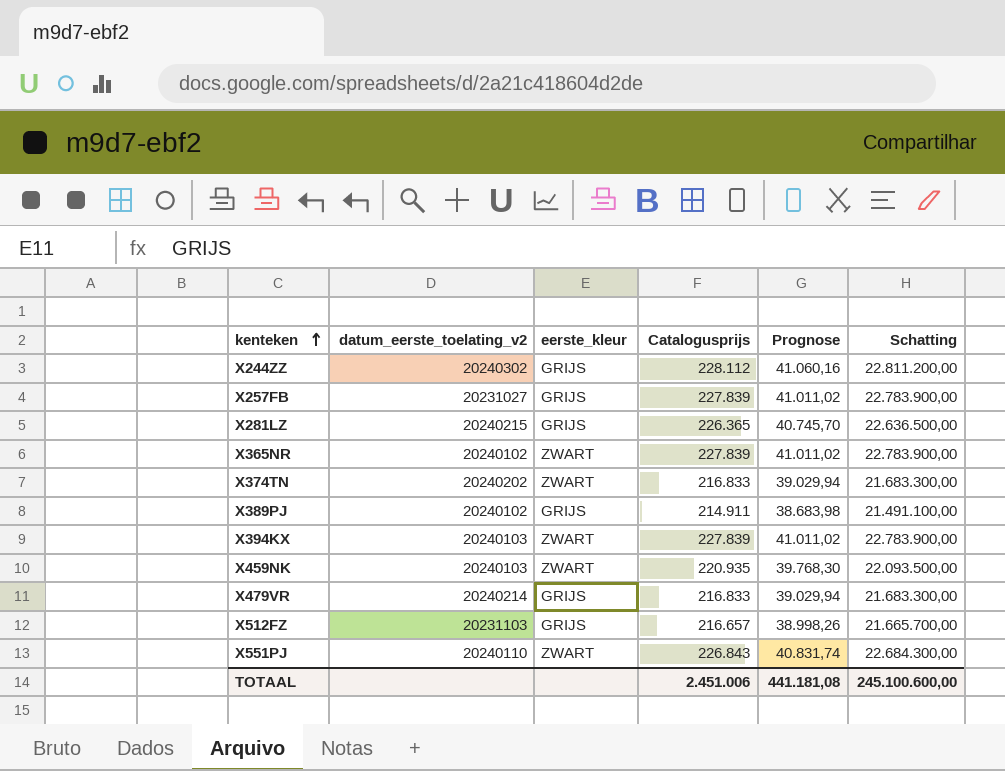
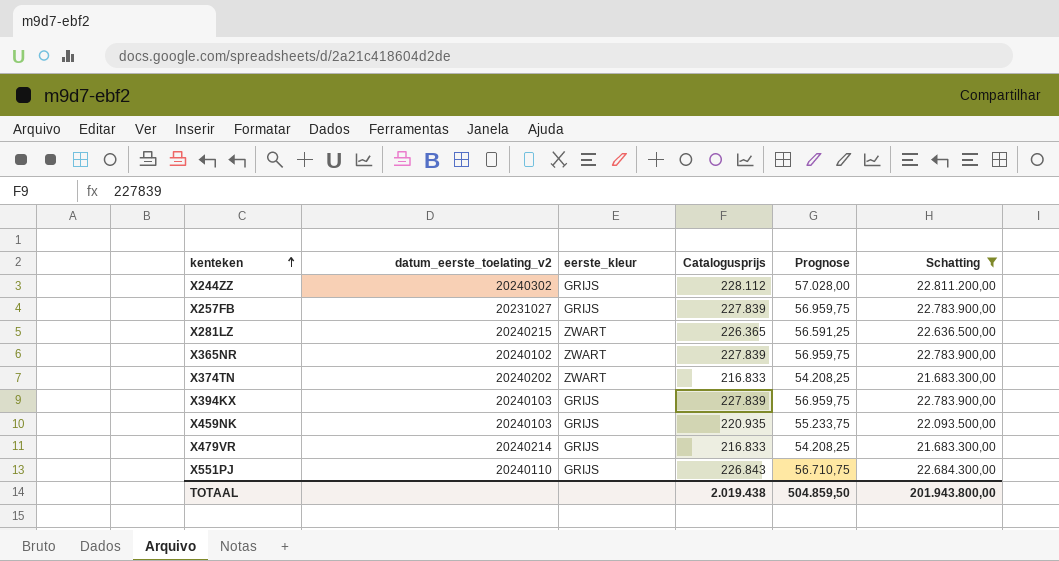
filter: none -> Schatting >= 21.683.300,00
column Prognose | formula: [Catalogusprijs] * 0,18 -> [Catalogusprijs] * 0,25
X281LZ | eerste_kleur: GRIJS -> ZWART
X394KX | eerste_kleur: ZWART -> GRIJS
X459NK | eerste_kleur: ZWART -> GRIJS
X551PJ | eerste_kleur: ZWART -> GRIJS
TOTAAL | Catalogusprijs: 2.451.006 -> 2.019.438
TOTAAL | Prognose: 441.181,08 -> 504.859,50
TOTAAL | Schatting: 245.100.600,00 -> 201.943.800,00

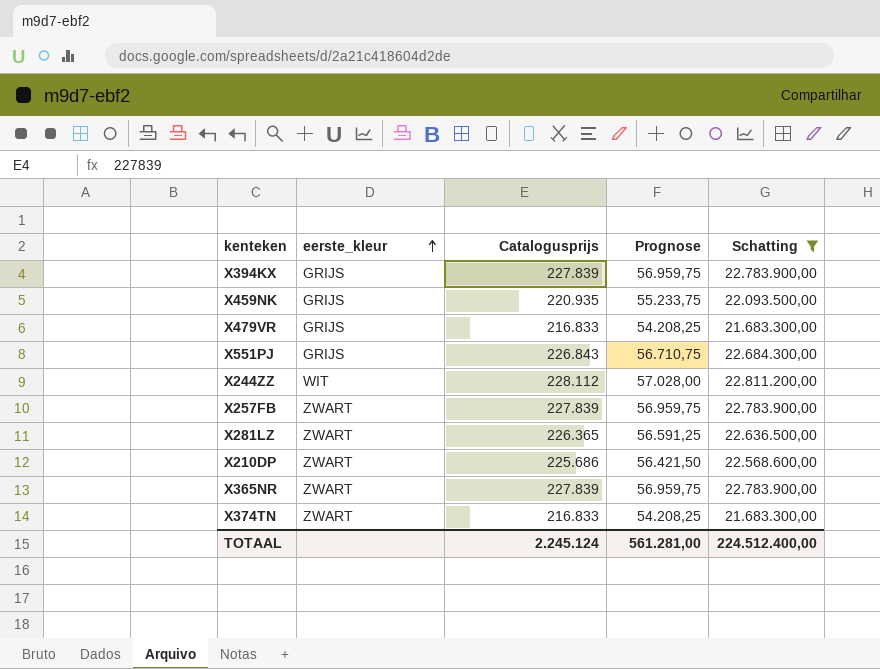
row order: kenteken ascending -> eerste_kleur ascending
column datum_eerste_toelating_v2 | position: 2 -> none
X244ZZ | eerste_kleur: GRIJS -> WIT
X257FB | eerste_kleur: GRIJS -> ZWART
row X210DP: none -> ZWART | 225.686 | 56.421,50 | 22.568.600,00
TOTAAL | Catalogusprijs: 2.019.438 -> 2.245.124
TOTAAL | Prognose: 504.859,50 -> 561.281,00
TOTAAL | Schatting: 201.943.800,00 -> 224.512.400,00

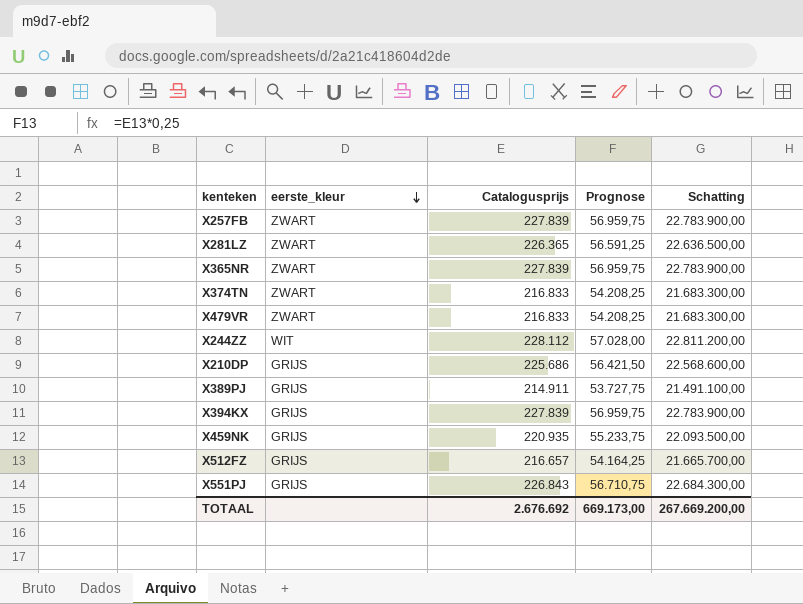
filter: Schatting >= 21.683.300,00 -> none
row order: eerste_kleur ascending -> eerste_kleur descending
X479VR | eerste_kleur: GRIJS -> ZWART
X210DP | eerste_kleur: ZWART -> GRIJS
TOTAAL | Catalogusprijs: 2.245.124 -> 2.676.692
TOTAAL | Prognose: 561.281,00 -> 669.173,00
TOTAAL | Schatting: 224.512.400,00 -> 267.669.200,00

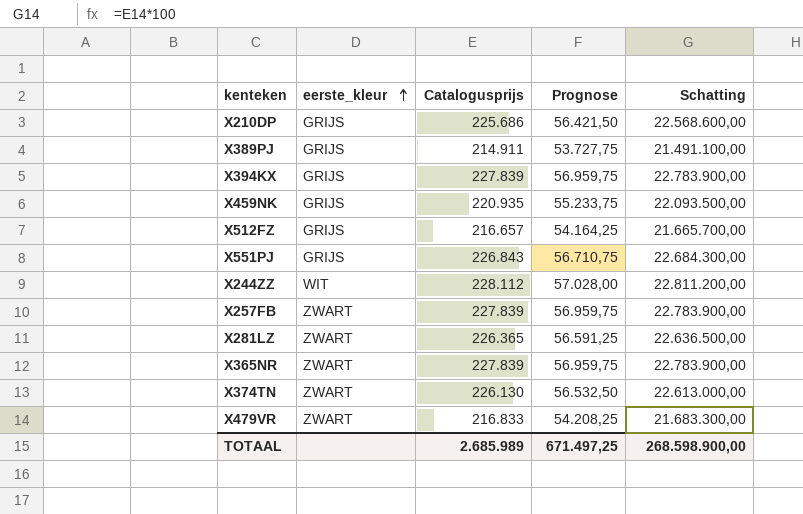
row order: eerste_kleur descending -> eerste_kleur ascending
X374TN | Catalogusprijs: 216.833 -> 226.130
X374TN | Prognose: 54.208,25 -> 56.532,50
X374TN | Schatting: 21.683.300,00 -> 22.613.000,00
TOTAAL | Catalogusprijs: 2.676.692 -> 2.685.989
TOTAAL | Prognose: 669.173,00 -> 671.497,25
TOTAAL | Schatting: 267.669.200,00 -> 268.598.900,00

